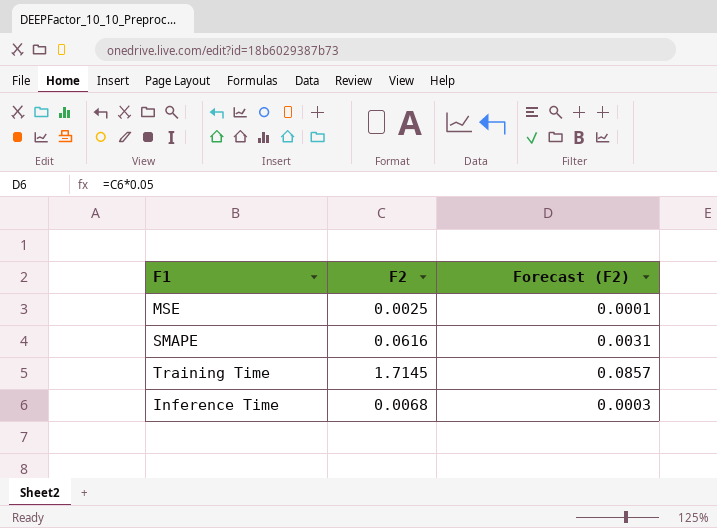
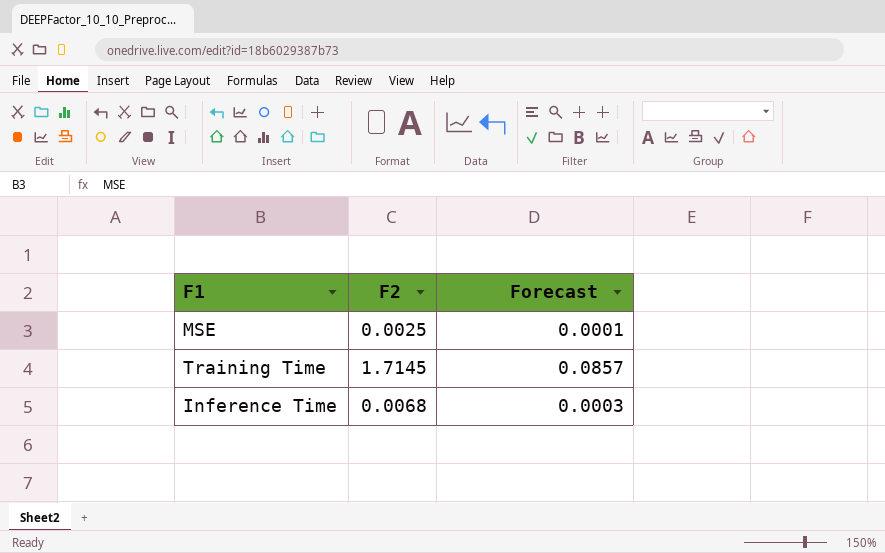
column name: Forecast (F2) -> Forecast
row SMAPE: 0.0616 | 0.0031 -> none

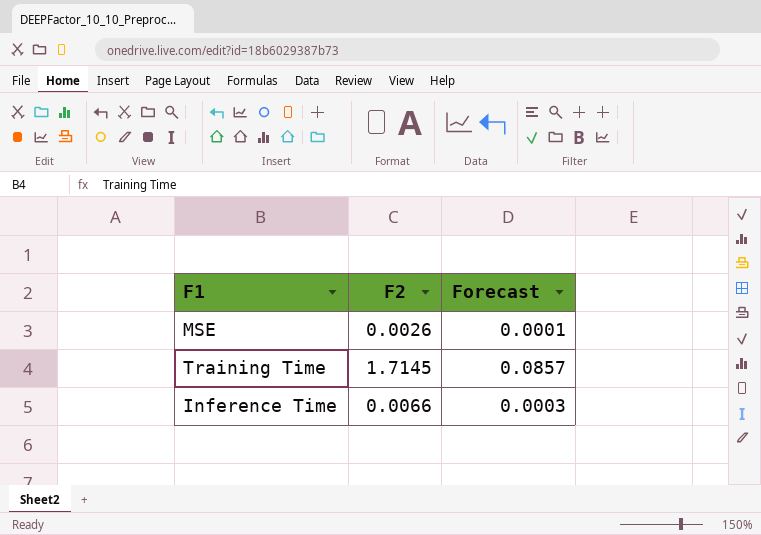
MSE | F2: 0.0025 -> 0.0026
Inference Time | F2: 0.0068 -> 0.0066

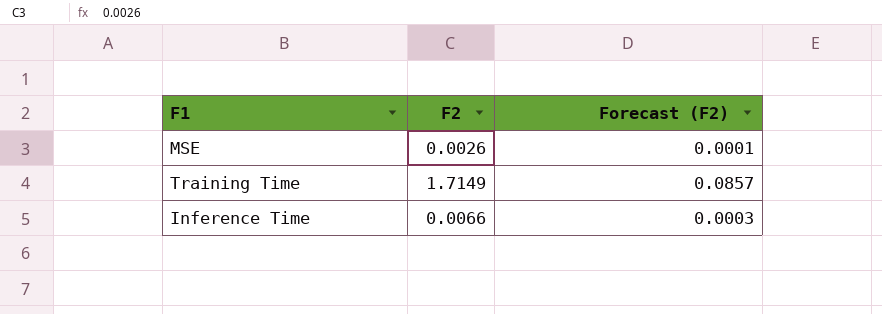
column name: Forecast -> Forecast (F2)
Training Time | F2: 1.7145 -> 1.7149

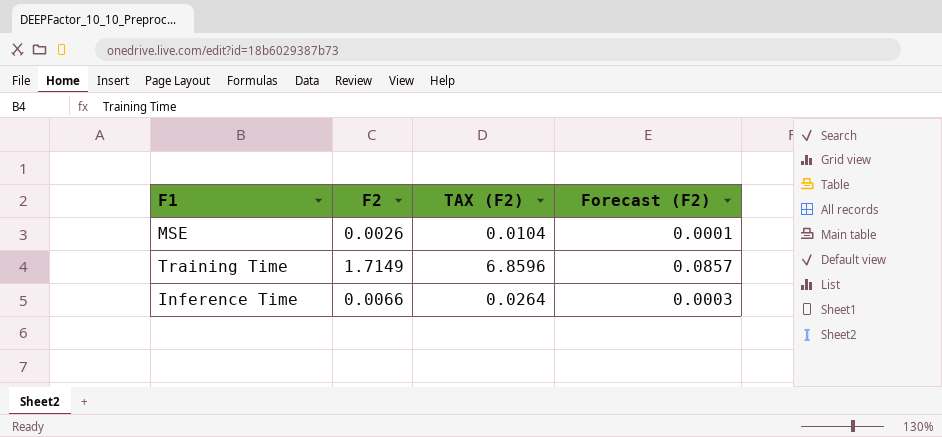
column TAX (F2) | formula: none -> [F2] * 4

